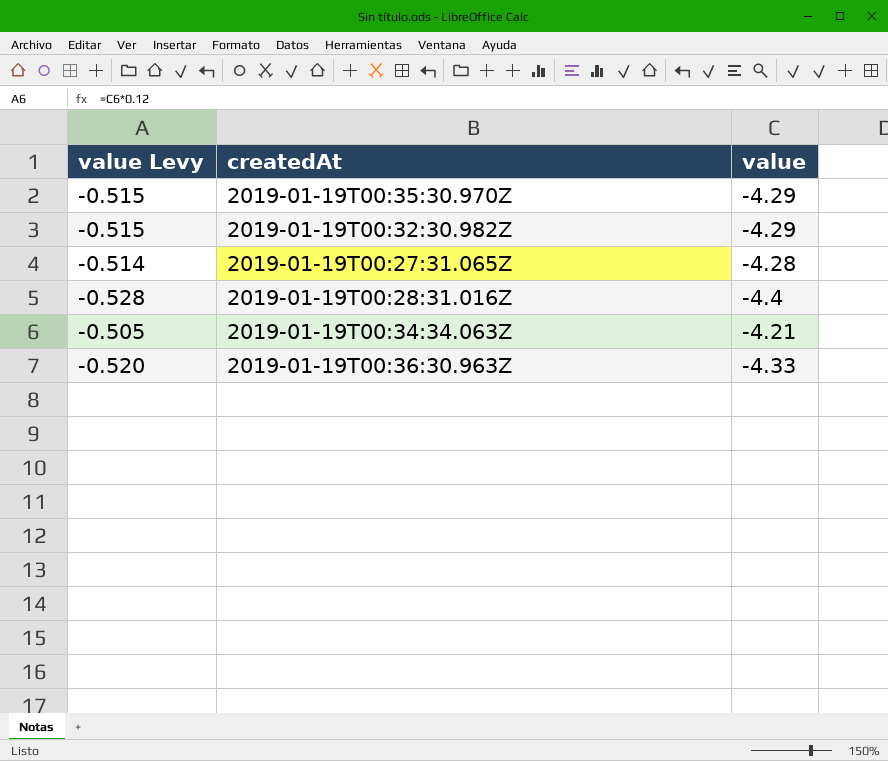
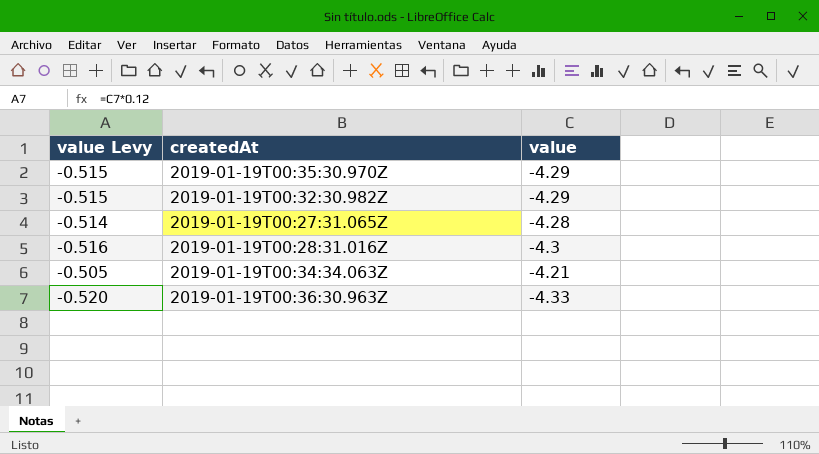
2019-01-19T00:28:31.016Z | value Levy: -0.528 -> -0.516
2019-01-19T00:28:31.016Z | value: -4.4 -> -4.3

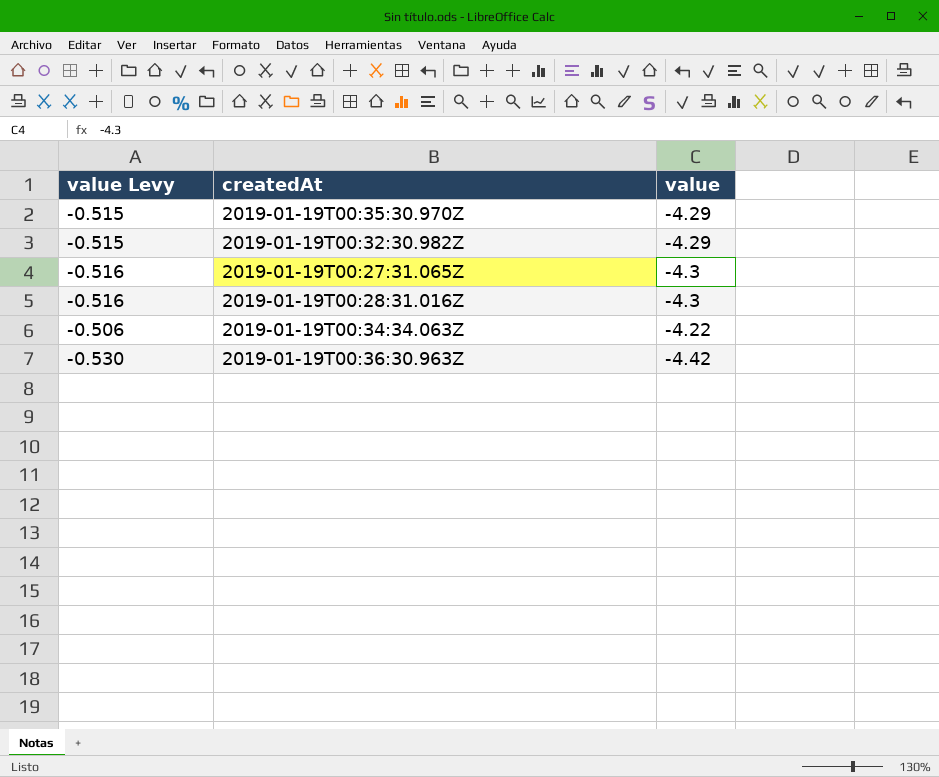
2019-01-19T00:27:31.065Z | value Levy: -0.514 -> -0.516
2019-01-19T00:27:31.065Z | value: -4.28 -> -4.3
2019-01-19T00:34:34.063Z | value Levy: -0.505 -> -0.506
2019-01-19T00:34:34.063Z | value: -4.21 -> -4.22
2019-01-19T00:36:30.963Z | value Levy: -0.520 -> -0.530
2019-01-19T00:36:30.963Z | value: -4.33 -> -4.42

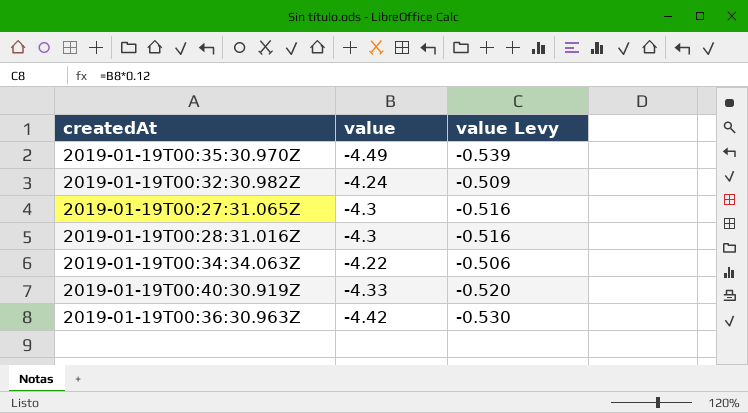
column value Levy | position: 1 -> 3
2019-01-19T00:35:30.970Z | value: -4.29 -> -4.49
2019-01-19T00:35:30.970Z | value Levy: -0.515 -> -0.539
2019-01-19T00:32:30.982Z | value: -4.29 -> -4.24
2019-01-19T00:32:30.982Z | value Levy: -0.515 -> -0.509
row 2019-01-19T00:40:30.919Z: none -> -4.33 | -0.520

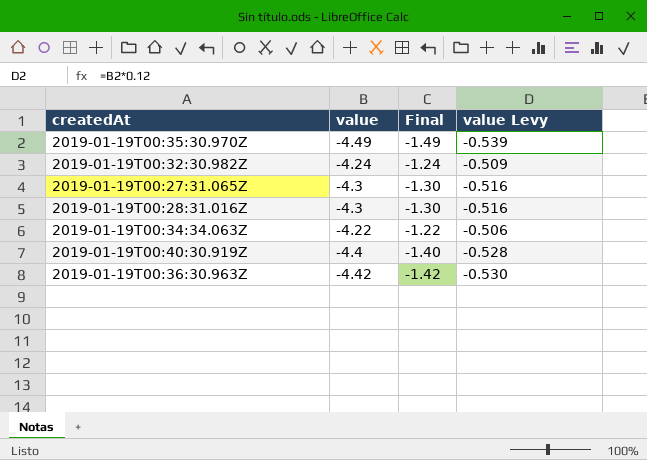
column Final | formula: none -> [value] + 3
2019-01-19T00:40:30.919Z | value: -4.33 -> -4.4
2019-01-19T00:40:30.919Z | value Levy: -0.520 -> -0.528

